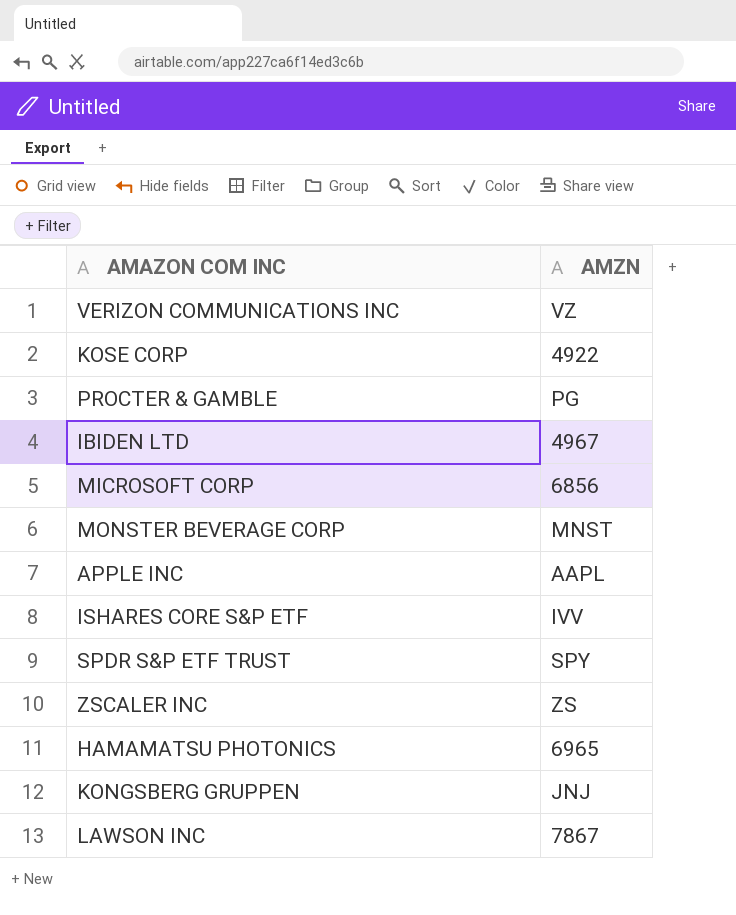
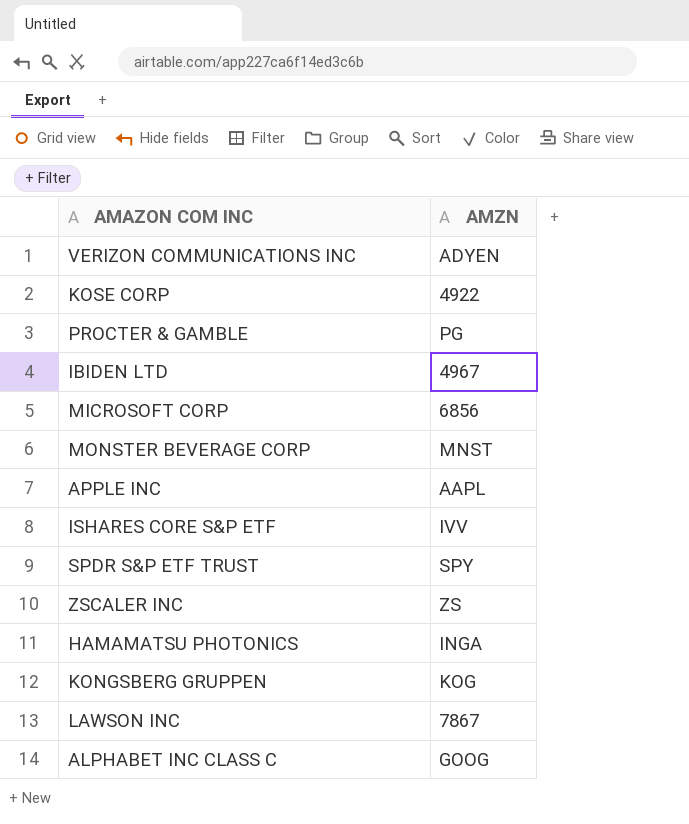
VERIZON COMMUNICATIONS INC | AMZN: VZ -> ADYEN
HAMAMATSU PHOTONICS | AMZN: 6965 -> INGA
KONGSBERG GRUPPEN | AMZN: JNJ -> KOG
row ALPHABET INC CLASS C: none -> GOOG

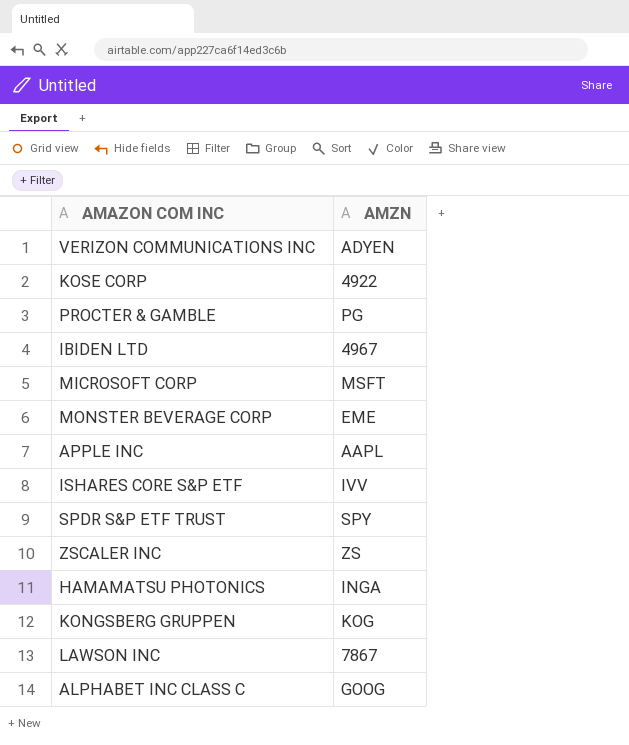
MICROSOFT CORP | AMZN: 6856 -> MSFT
MONSTER BEVERAGE CORP | AMZN: MNST -> EME

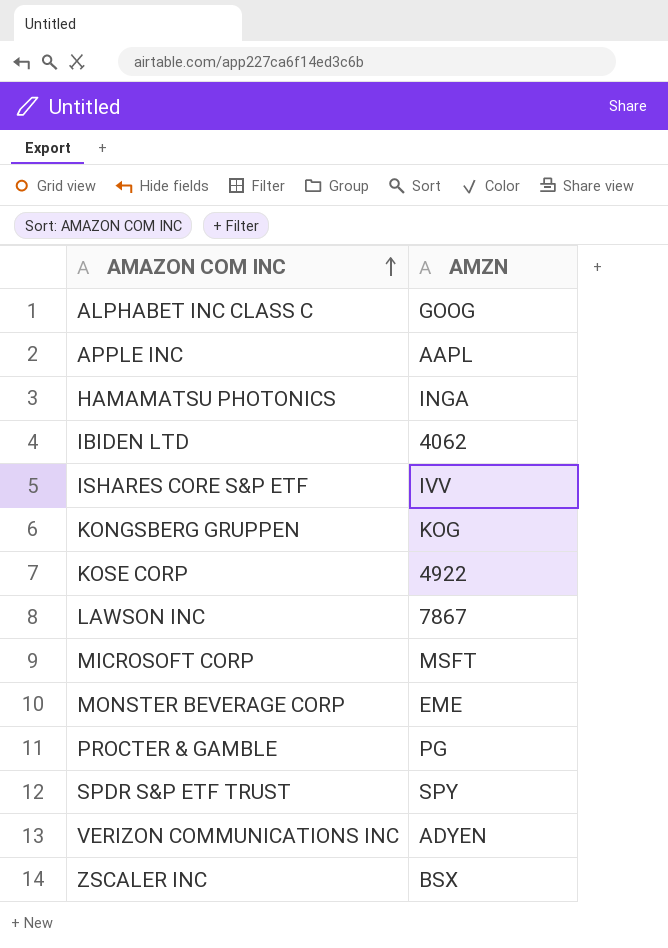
row order: none -> AMAZON COM INC ascending
IBIDEN LTD | AMZN: 4967 -> 4062
ZSCALER INC | AMZN: ZS -> BSX

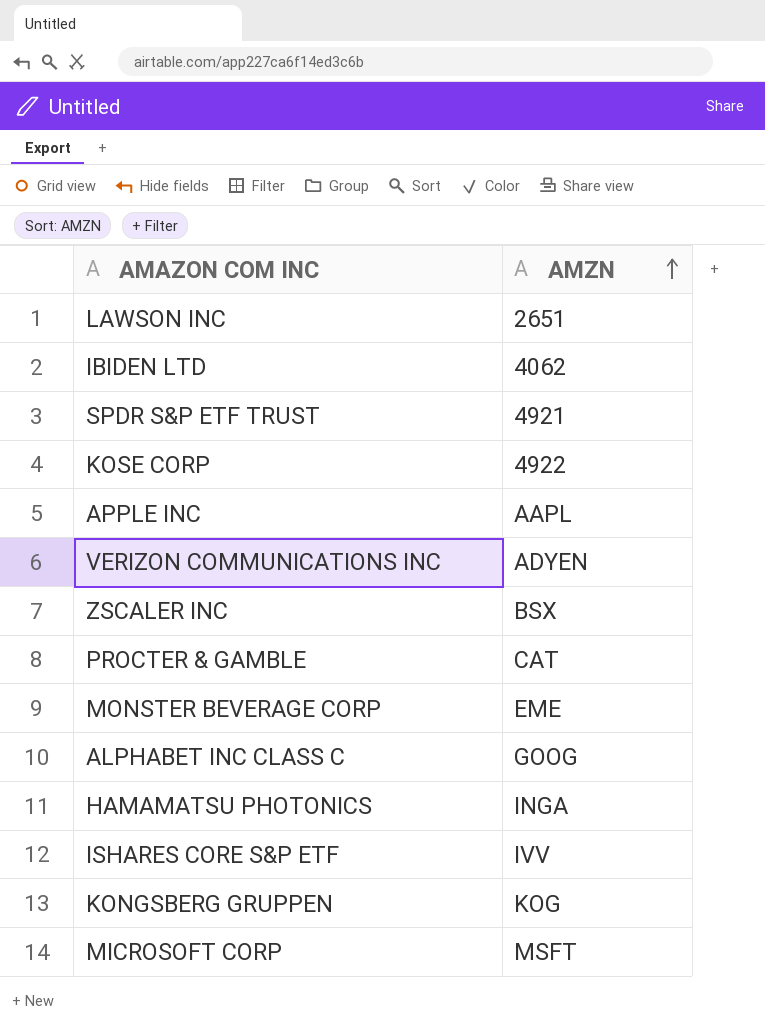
row order: AMAZON COM INC ascending -> AMZN ascending
LAWSON INC | AMZN: 7867 -> 2651
SPDR S&P ETF TRUST | AMZN: SPY -> 4921
PROCTER & GAMBLE | AMZN: PG -> CAT

